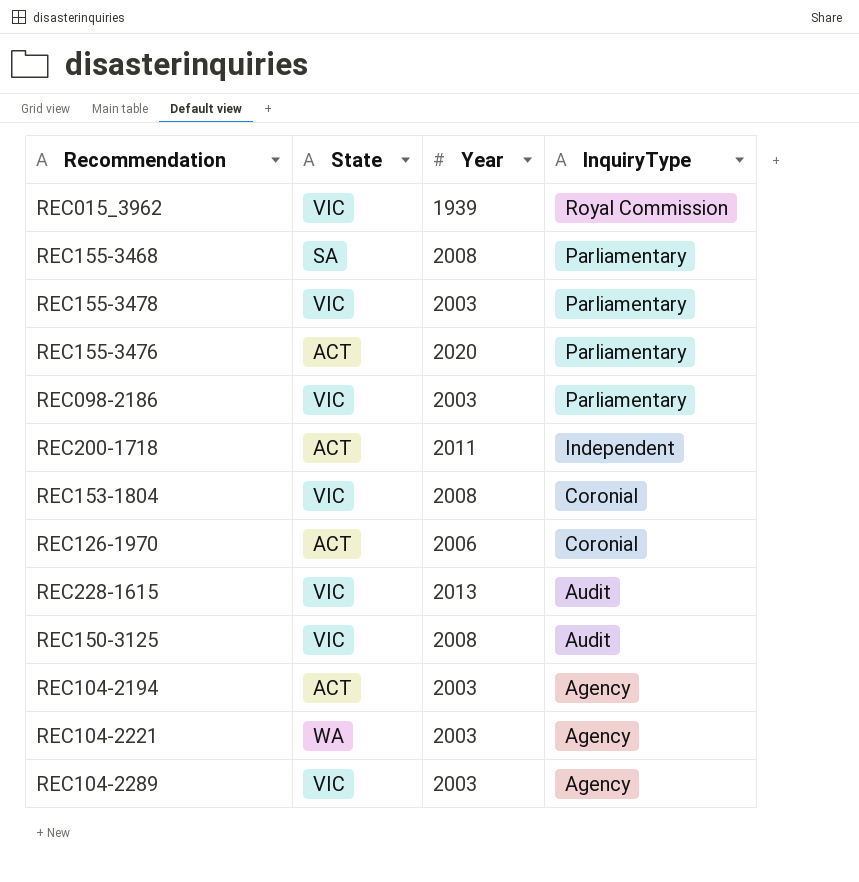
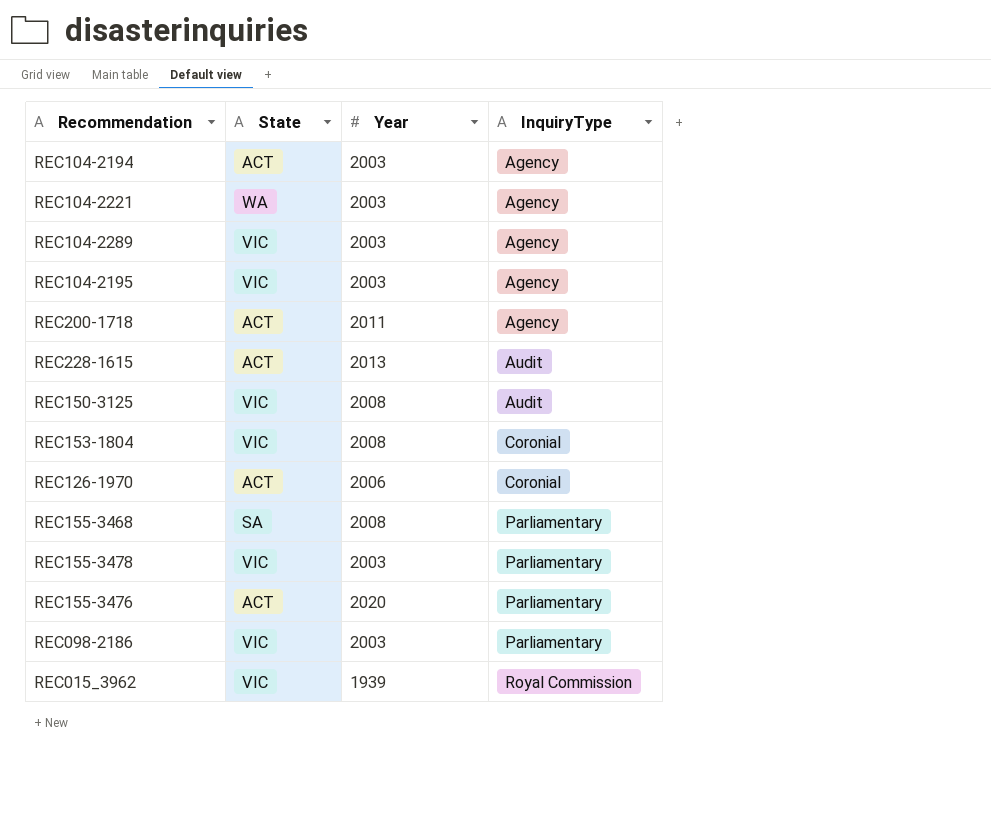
row order: InquiryType descending -> InquiryType ascending
row REC104-2195: none -> VIC | 2003 | Agency
REC200-1718 | InquiryType: Independent -> Agency
REC228-1615 | State: VIC -> ACT

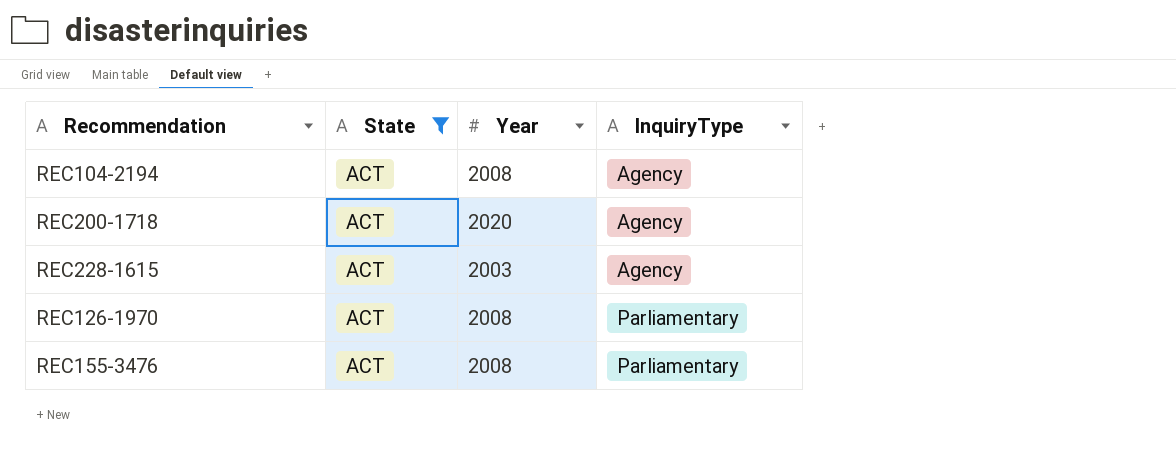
filter: none -> State = ACT
REC104-2194 | Year: 2003 -> 2008
REC200-1718 | Year: 2011 -> 2020
REC228-1615 | Year: 2013 -> 2003
REC228-1615 | InquiryType: Audit -> Agency
REC126-1970 | Year: 2006 -> 2008
REC126-1970 | InquiryType: Coronial -> Parliamentary
REC155-3476 | Year: 2020 -> 2008

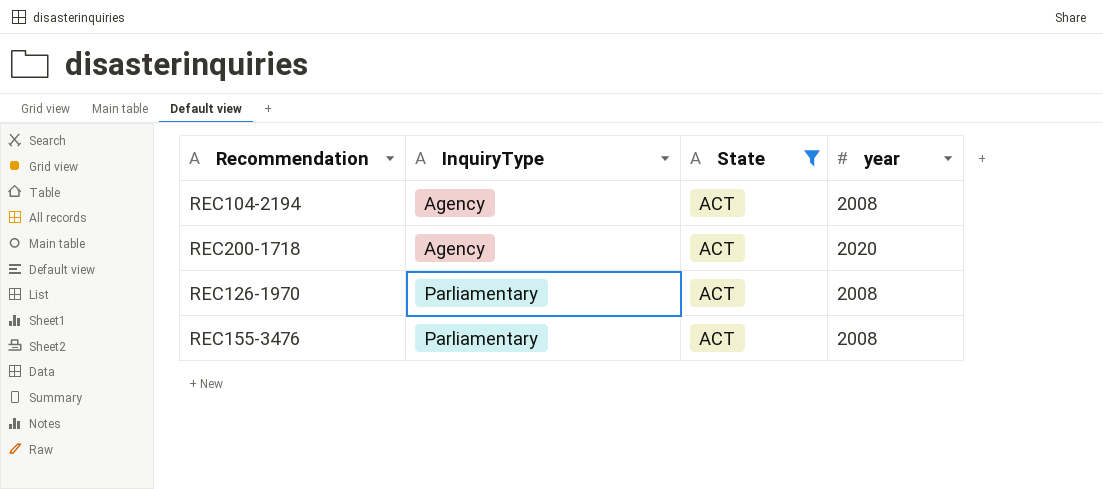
column InquiryType | position: 4 -> 2
column name: Year -> year
row REC228-1615: ACT | 2003 | Agency -> none

